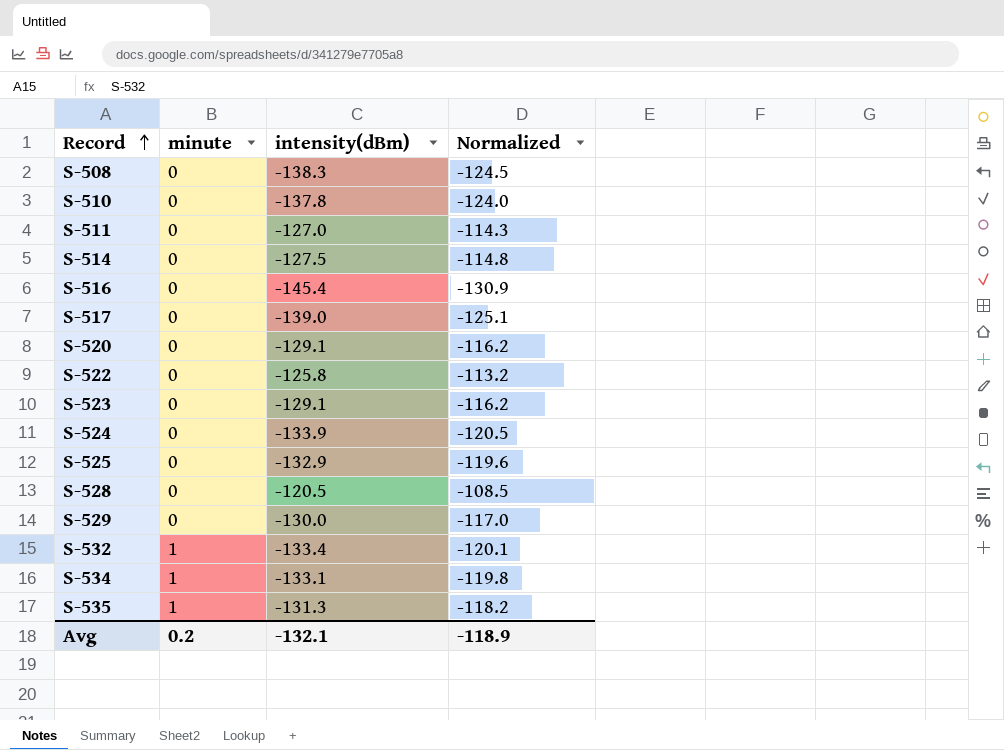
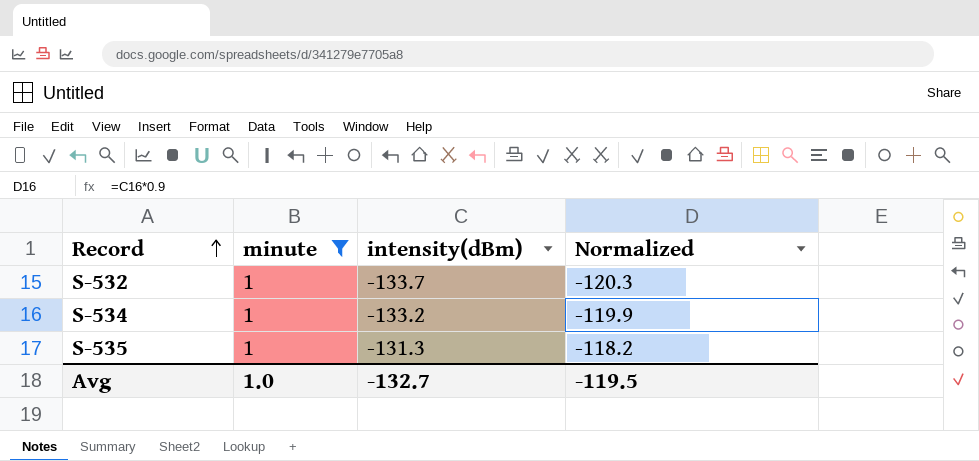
filter: none -> minute = 1
S-532 | intensity(dBm): -133.4 -> -133.7
S-532 | Normalized: -120.1 -> -120.3
S-534 | intensity(dBm): -133.1 -> -133.2
S-534 | Normalized: -119.8 -> -119.9
Avg | minute: 0.2 -> 1.0
Avg | intensity(dBm): -132.1 -> -132.7
Avg | Normalized: -118.9 -> -119.5

